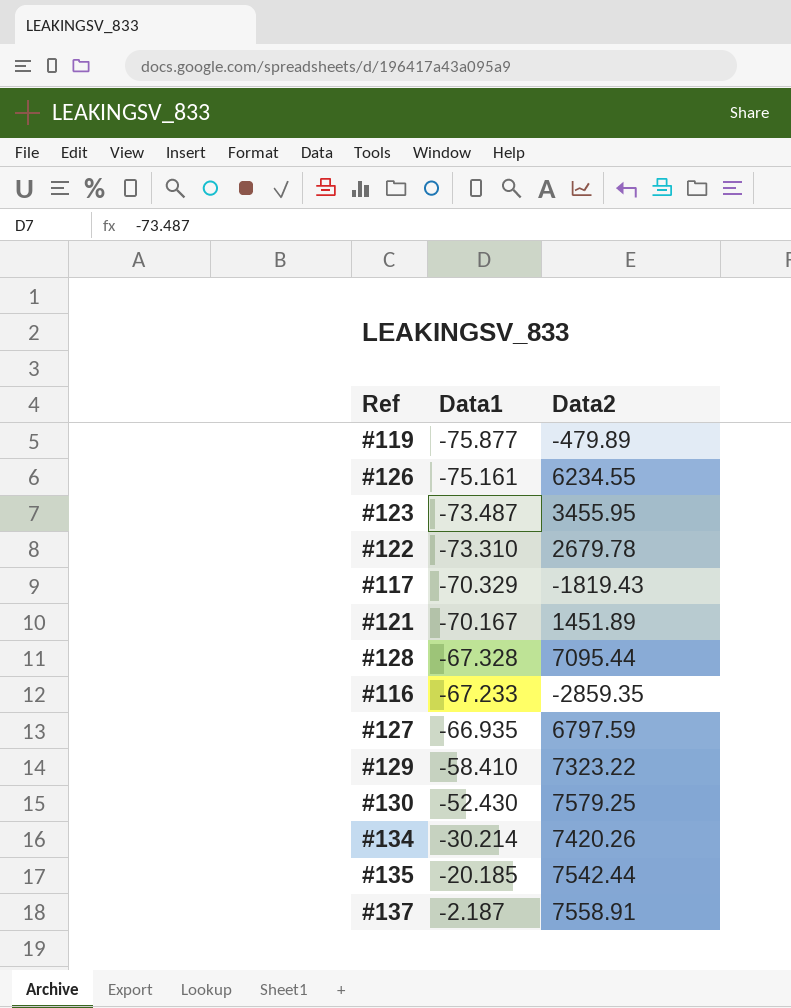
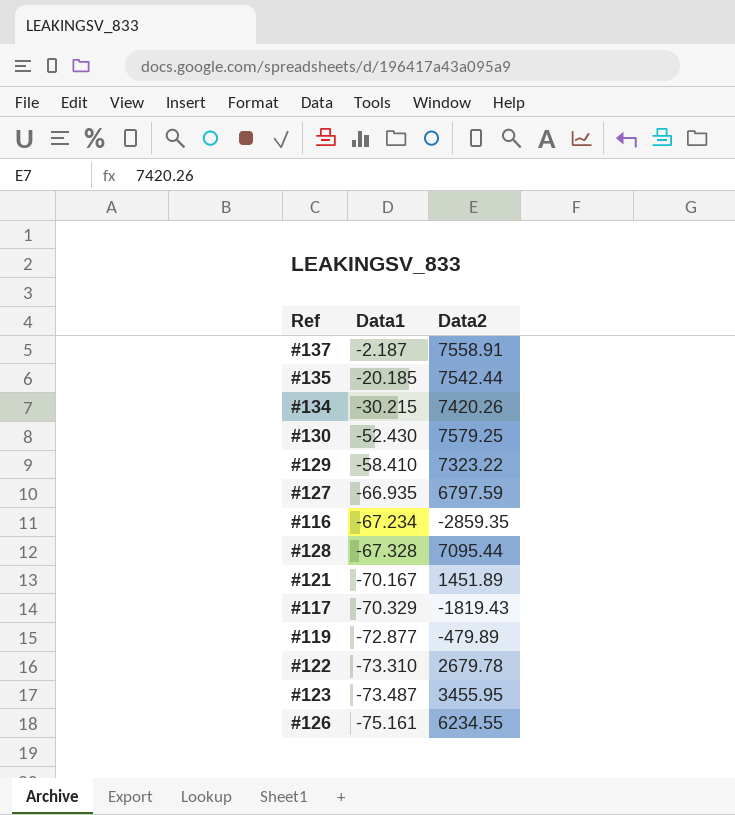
row order: Data1 ascending -> Data1 descending
#134 | Data1: -30.214 -> -30.215
#116 | Data1: -67.233 -> -67.234
#119 | Data1: -75.877 -> -72.877

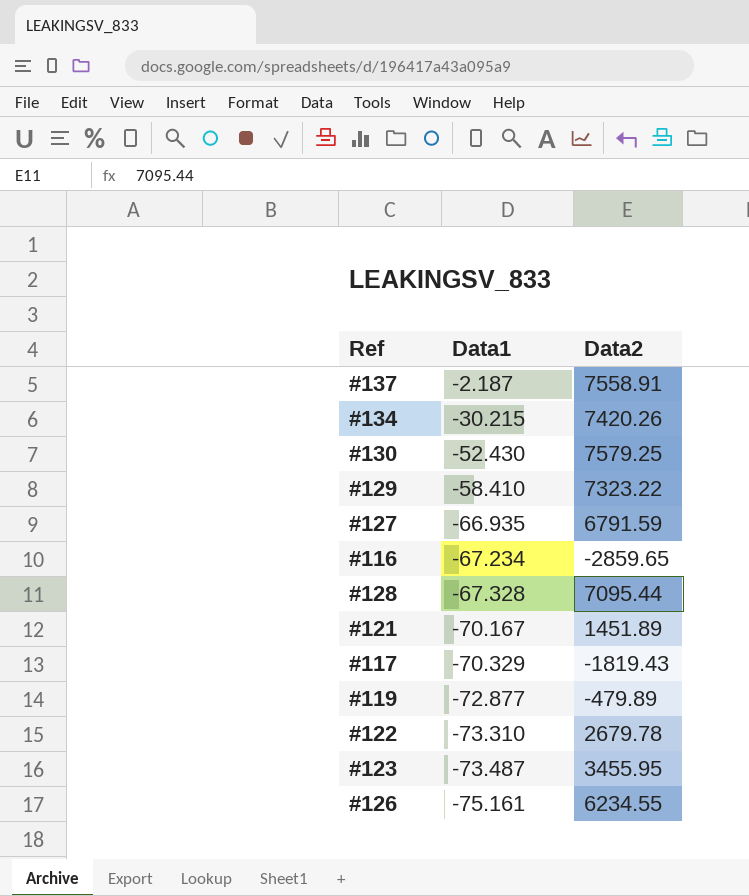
row #135: -20.185 | 7542.44 -> none
#127 | Data2: 6797.59 -> 6791.59
#116 | Data2: -2859.35 -> -2859.65

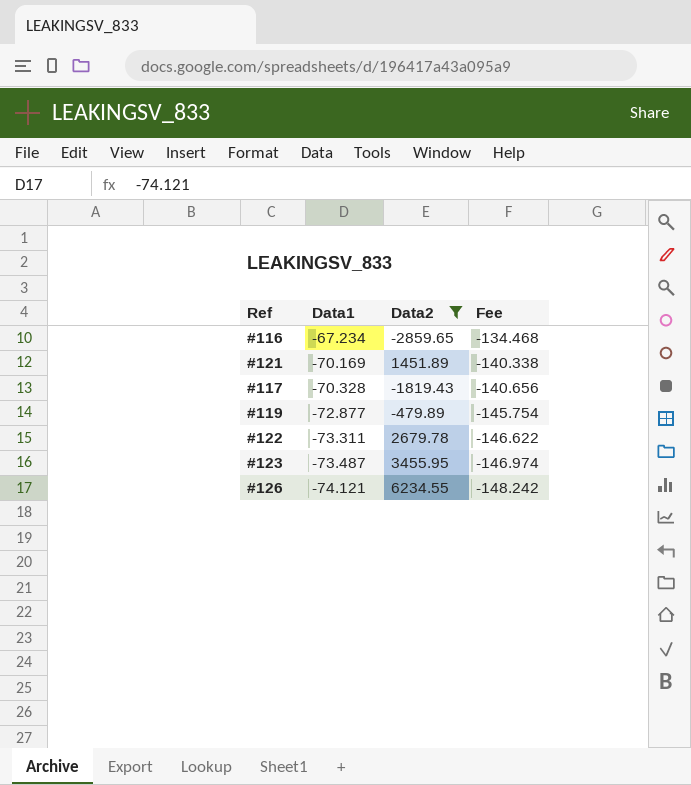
filter: none -> Data2 <= 6234.55
column Fee | formula: none -> [Data1] * 2
#121 | Data1: -70.167 -> -70.169
#117 | Data1: -70.329 -> -70.328
#122 | Data1: -73.310 -> -73.311
#126 | Data1: -75.161 -> -74.121

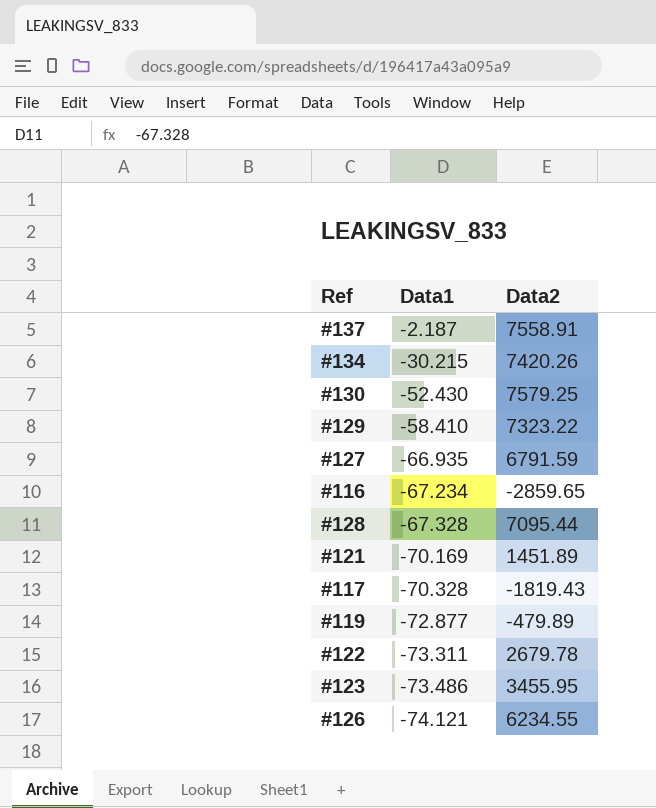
filter: Data2 <= 6234.55 -> none
column Fee | formula: [Data1] * 2 -> none
#123 | Data1: -73.487 -> -73.486

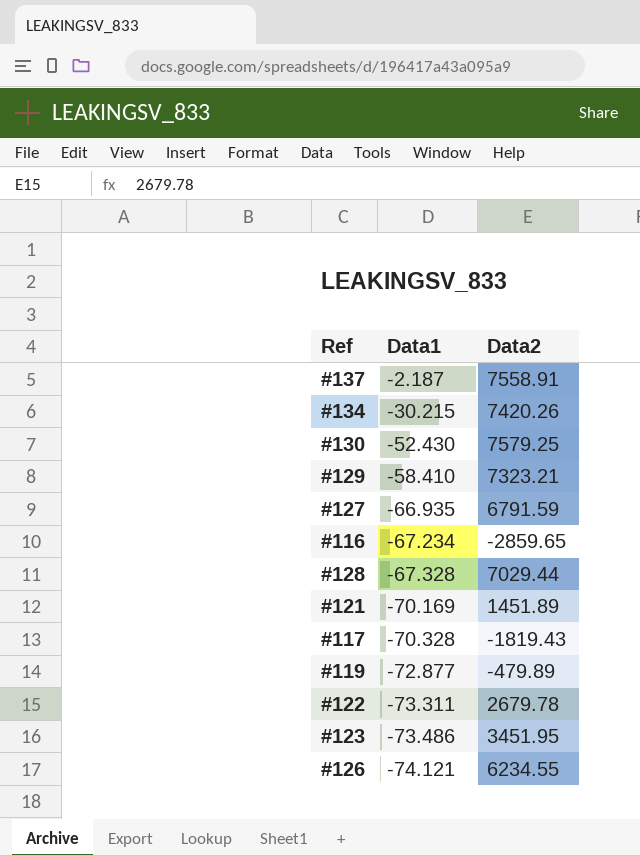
#129 | Data2: 7323.22 -> 7323.21
#128 | Data2: 7095.44 -> 7029.44
#123 | Data2: 3455.95 -> 3451.95

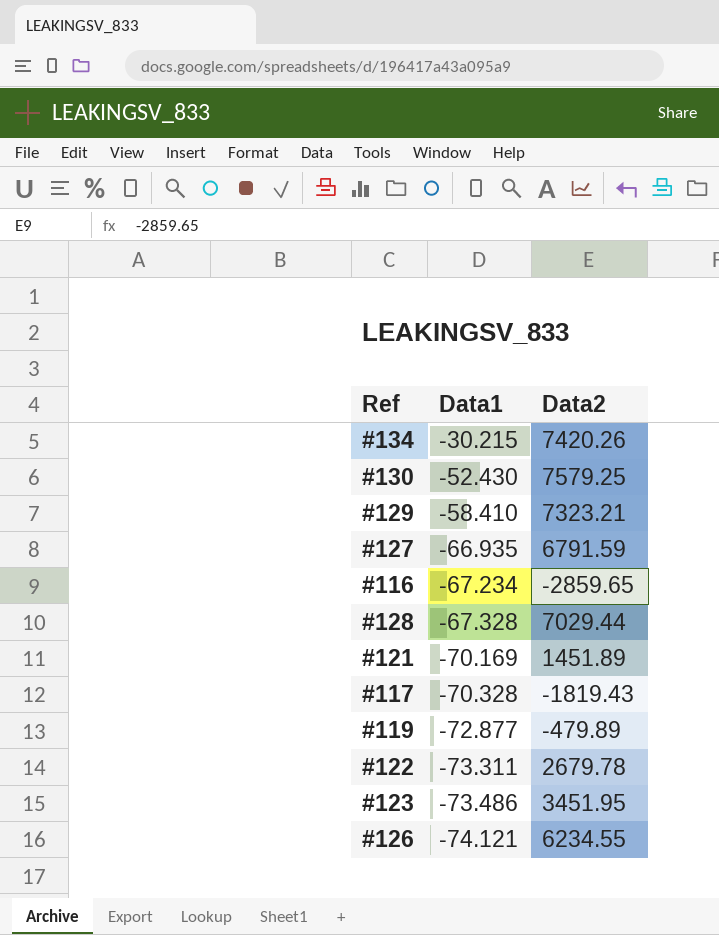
row #137: -2.187 | 7558.91 -> none

